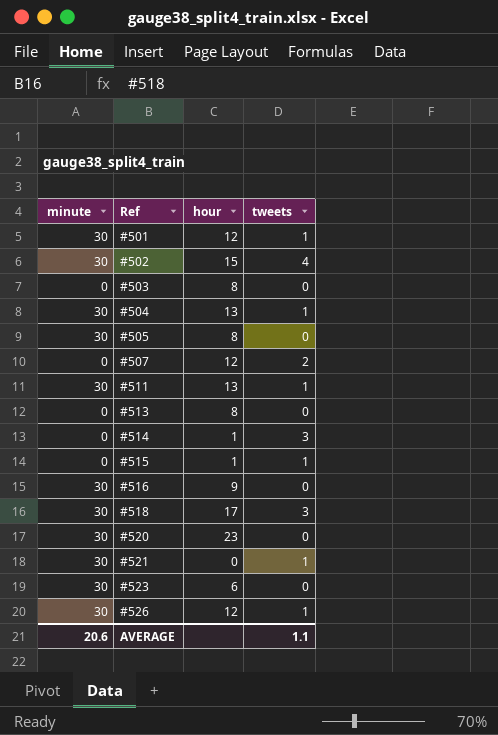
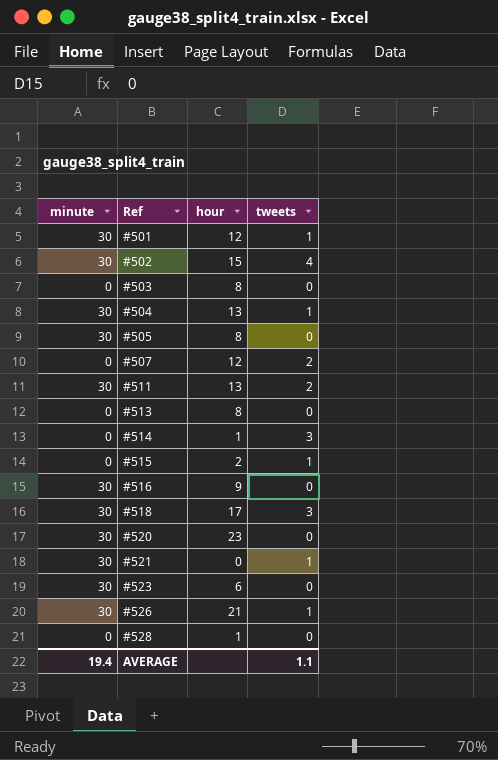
#511 | tweets: 1 -> 2
#515 | hour: 1 -> 2
#526 | hour: 12 -> 21
row #528: none -> 0 | 1 | 0
AVERAGE | minute: 20.6 -> 19.4

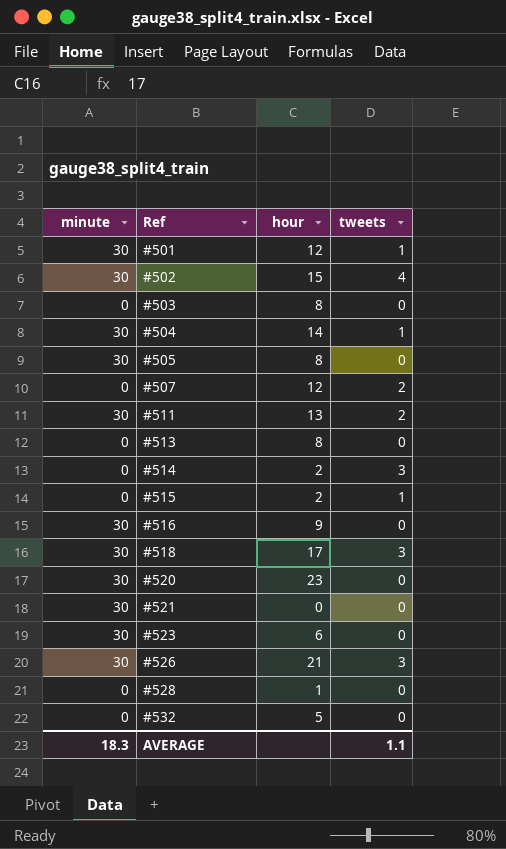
#504 | hour: 13 -> 14
#514 | hour: 1 -> 2
#521 | tweets: 1 -> 0
#526 | tweets: 1 -> 3
row #532: none -> 0 | 5 | 0
AVERAGE | minute: 19.4 -> 18.3

